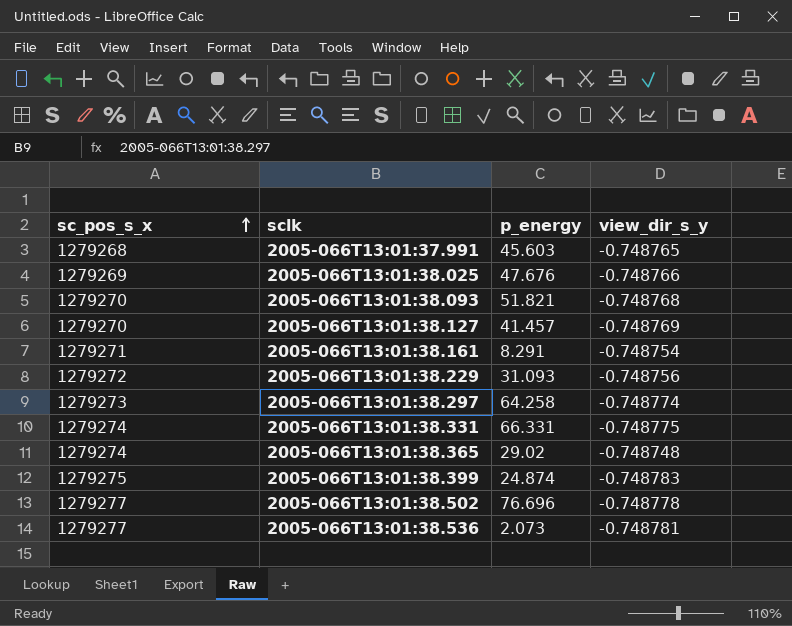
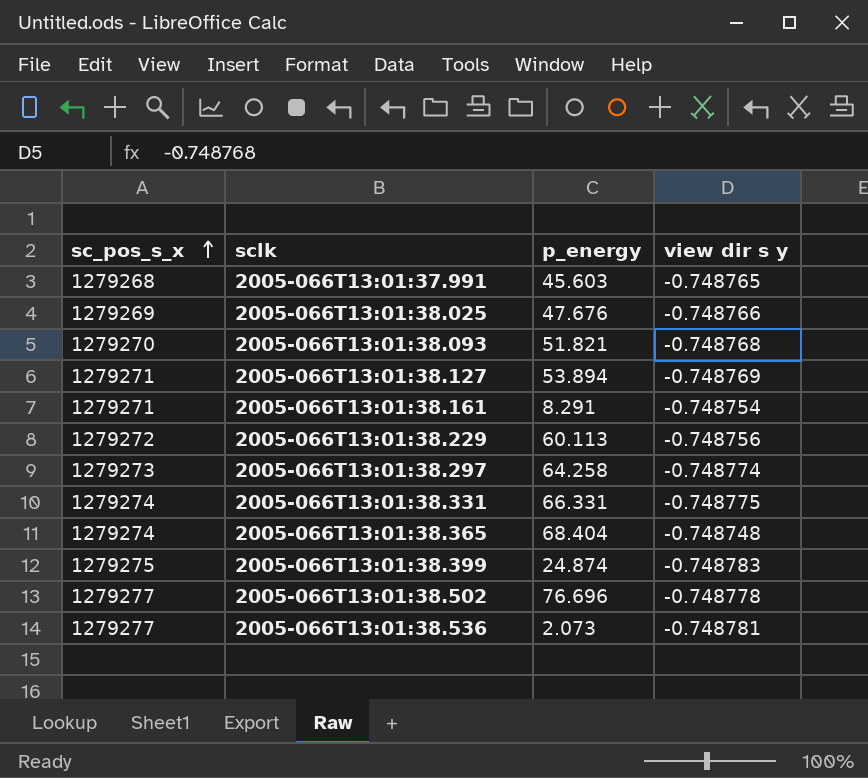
column name: view_dir_s_y -> view dir s y
2005-066T13:01:38.127 | sc_pos_s_x: 1279270 -> 1279271
2005-066T13:01:38.127 | p_energy: 41.457 -> 53.894
2005-066T13:01:38.229 | p_energy: 31.093 -> 60.113
2005-066T13:01:38.365 | p_energy: 29.02 -> 68.404

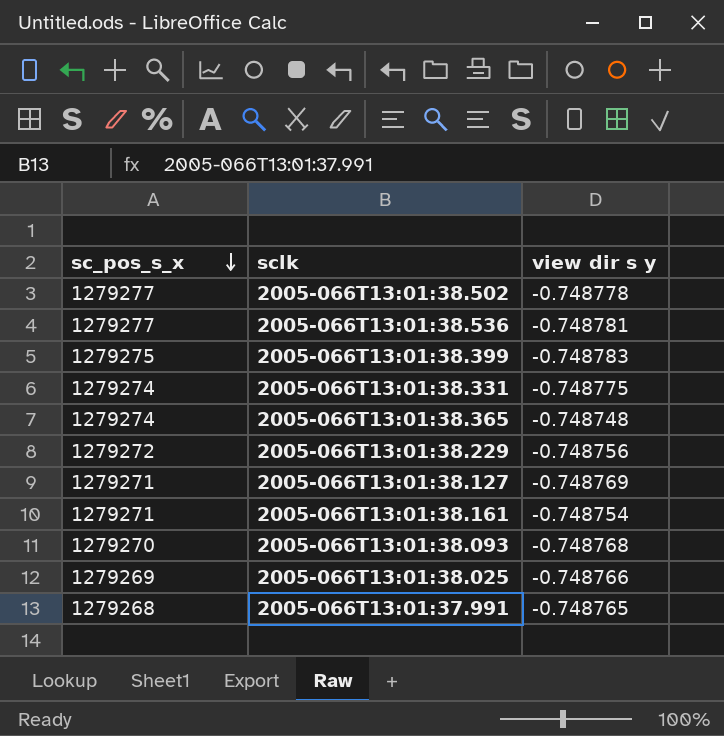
row order: sc_pos_s_x ascending -> sc_pos_s_x descending
column p_energy | position: 3 -> none
row 2005-066T13:01:38.297: 1279273 | 64.258 | -0.748774 -> none

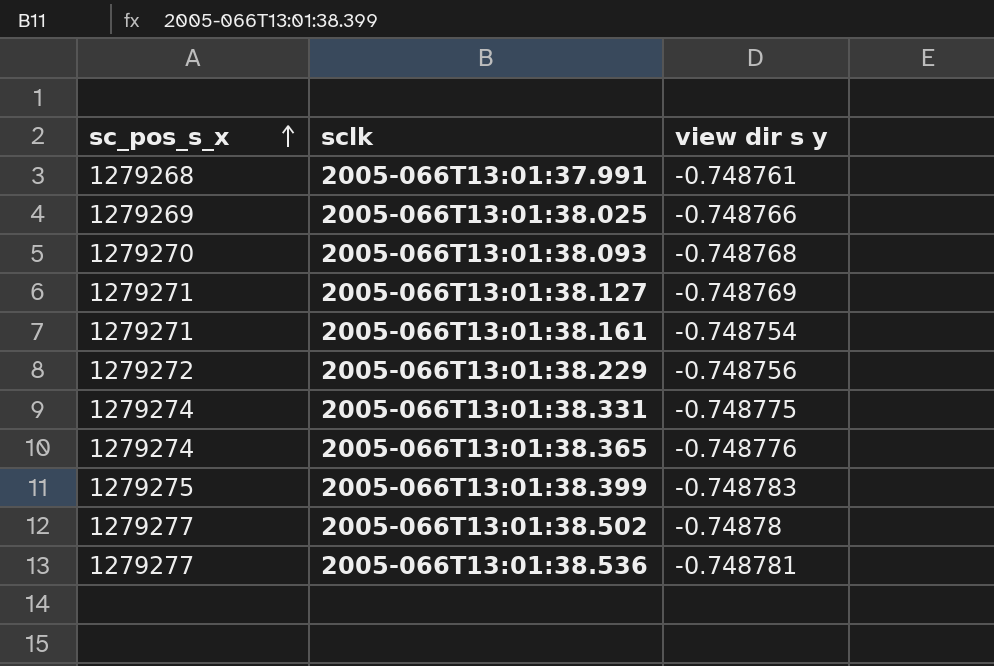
row order: sc_pos_s_x descending -> sc_pos_s_x ascending
2005-066T13:01:37.991 | view dir s y: -0.748765 -> -0.748761
2005-066T13:01:38.365 | view dir s y: -0.748748 -> -0.748776
2005-066T13:01:38.502 | view dir s y: -0.748778 -> -0.74878

